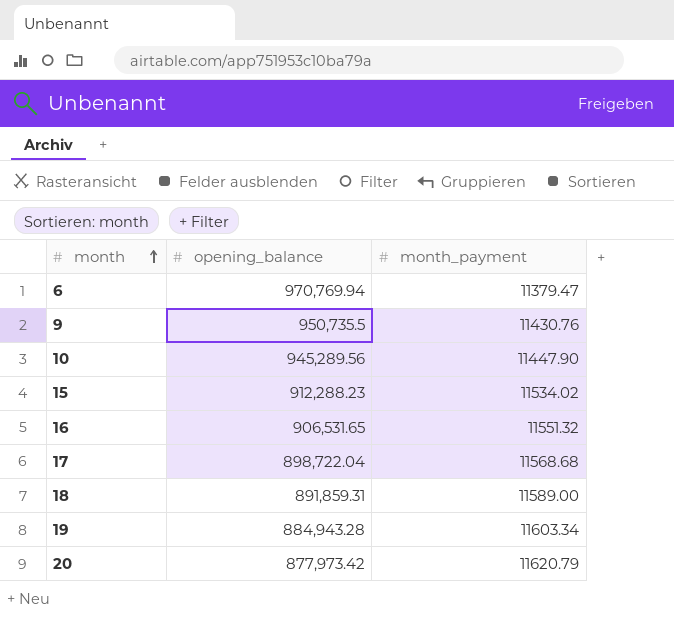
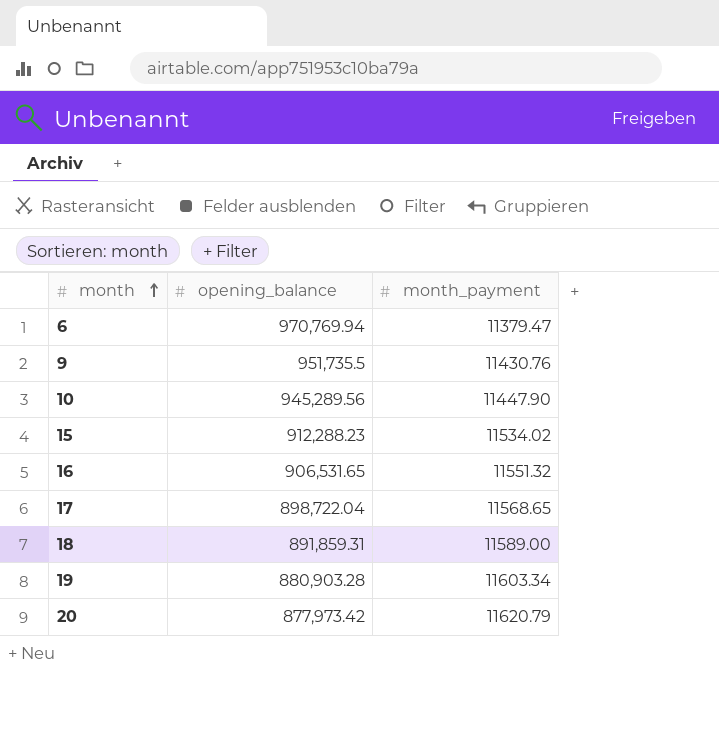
9 | opening_balance: 950,735.5 -> 951,735.5
17 | month_payment: 11568.68 -> 11568.65
19 | opening_balance: 884,943.28 -> 880,903.28

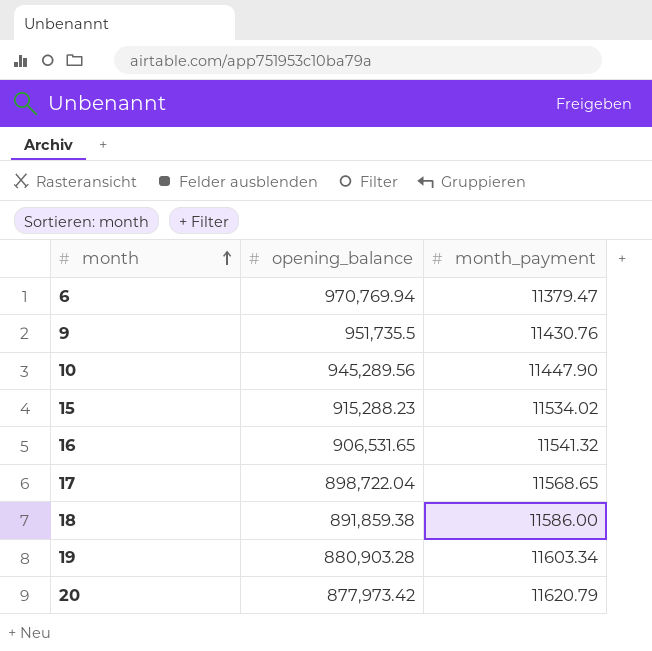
15 | opening_balance: 912,288.23 -> 915,288.23
16 | month_payment: 11551.32 -> 11541.32
18 | opening_balance: 891,859.31 -> 891,859.38
18 | month_payment: 11589.00 -> 11586.00

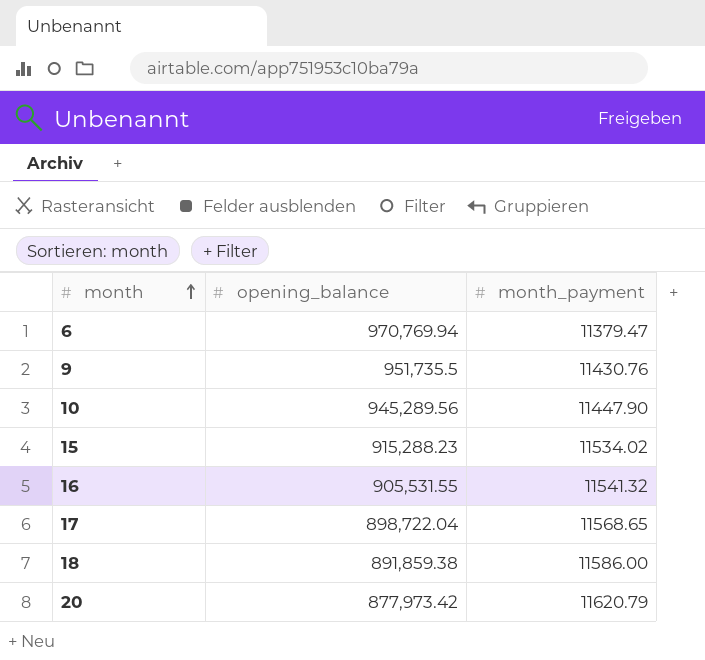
row 19: 880,903.28 | 11603.34 -> none
16 | opening_balance: 906,531.65 -> 905,531.55

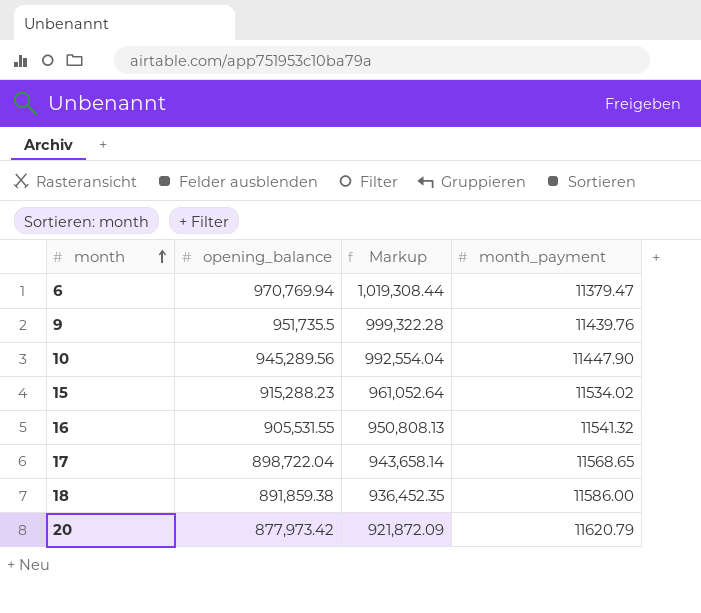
column Markup | formula: none -> [opening_balance] * 1.05
9 | month_payment: 11430.76 -> 11439.76

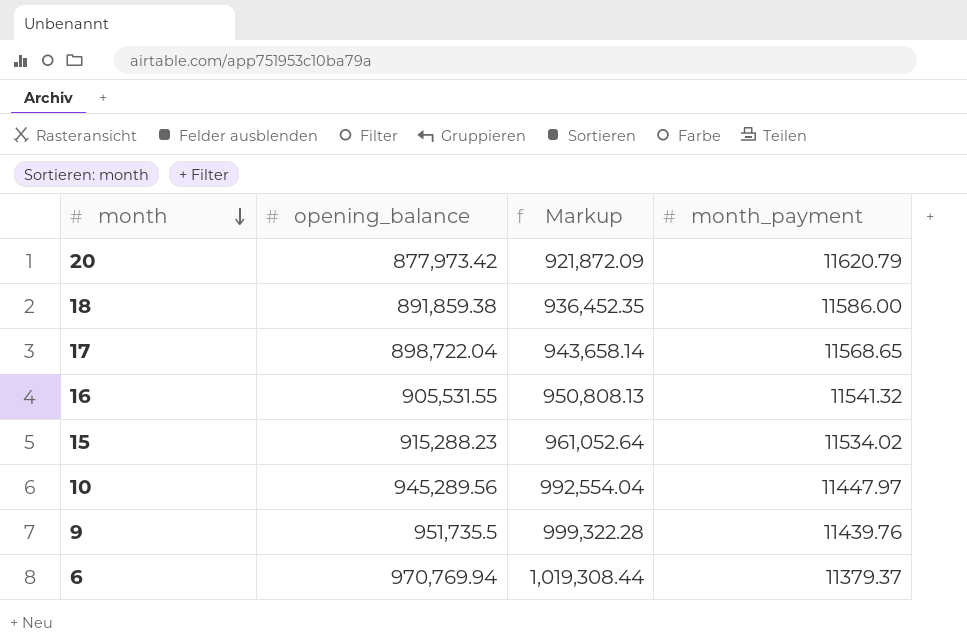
row order: month ascending -> month descending
10 | month_payment: 11447.90 -> 11447.97
6 | month_payment: 11379.47 -> 11379.37

